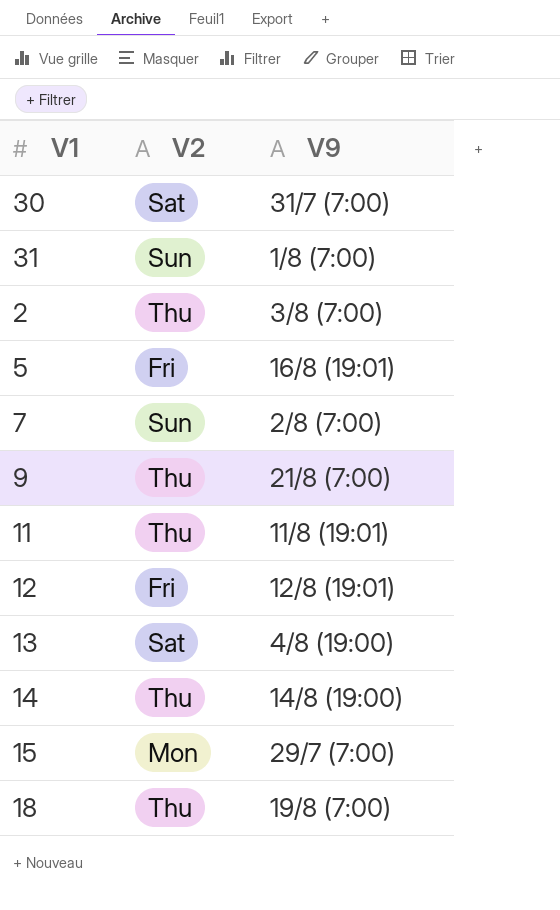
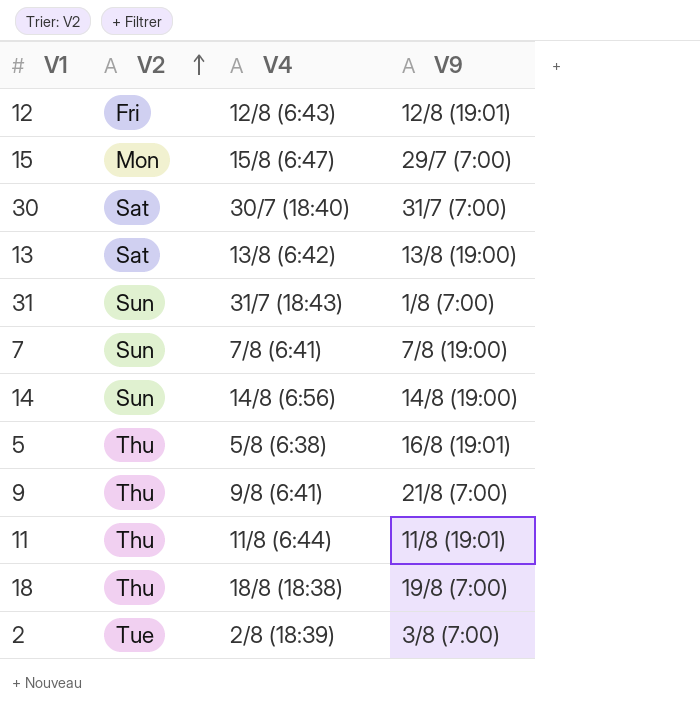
row order: none -> V2 ascending
column V4 | position: none -> 3
13 | V9: 4/8 (19:00) -> 13/8 (19:00)
7 | V9: 2/8 (7:00) -> 7/8 (19:00)
14 | V2: Thu -> Sun
5 | V2: Fri -> Thu
2 | V2: Thu -> Tue

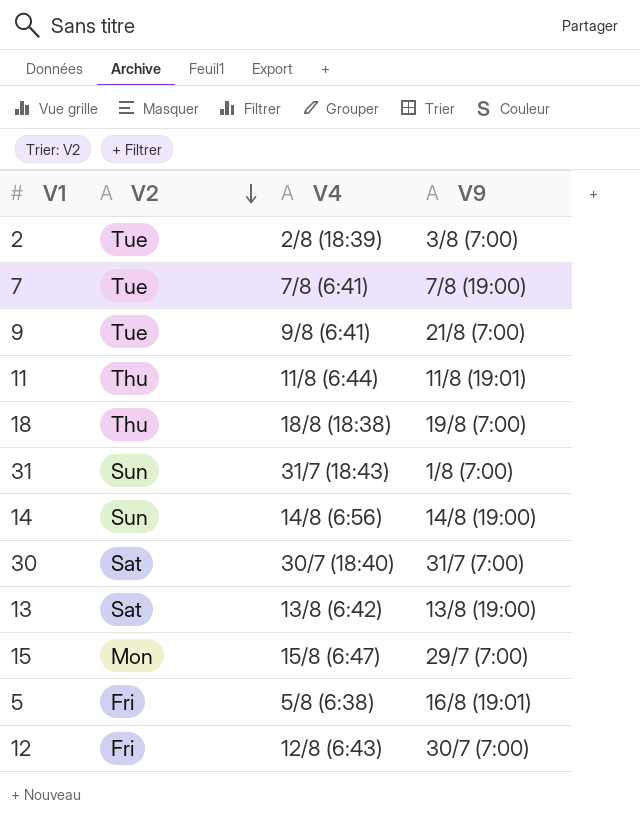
row order: V2 ascending -> V2 descending
7 | V2: Sun -> Tue
9 | V2: Thu -> Tue
5 | V2: Thu -> Fri
12 | V9: 12/8 (19:01) -> 30/7 (7:00)

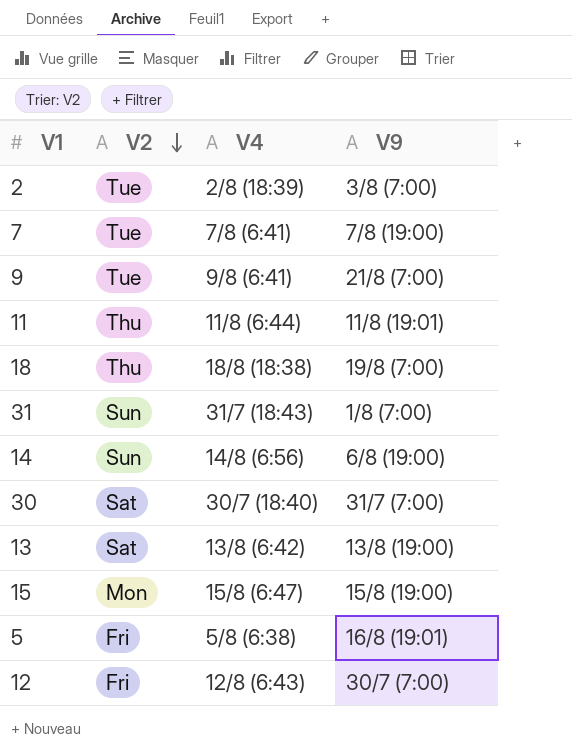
14 | V9: 14/8 (19:00) -> 6/8 (19:00)
15 | V9: 29/7 (7:00) -> 15/8 (19:00)

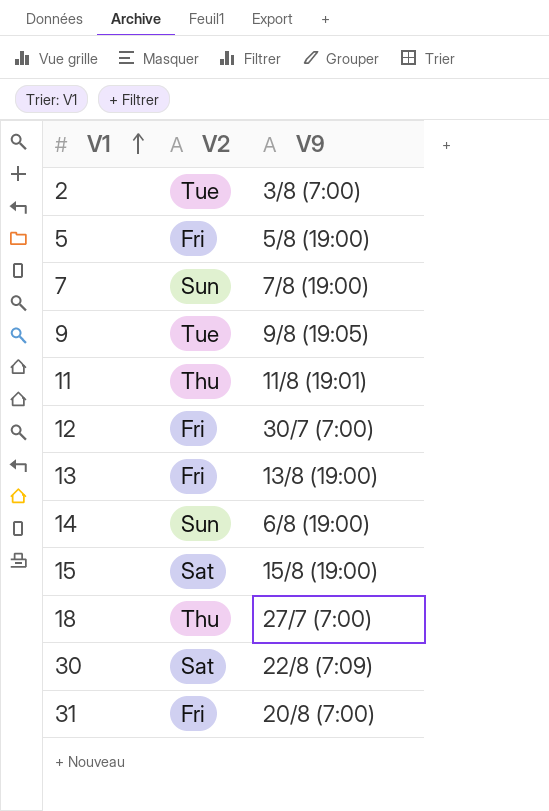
row order: V2 descending -> V1 ascending
column V4 | position: 3 -> none
5 | V9: 16/8 (19:01) -> 5/8 (19:00)
7 | V2: Tue -> Sun
9 | V9: 21/8 (7:00) -> 9/8 (19:05)
13 | V2: Sat -> Fri
15 | V2: Mon -> Sat
18 | V9: 19/8 (7:00) -> 27/7 (7:00)
30 | V9: 31/7 (7:00) -> 22/8 (7:09)
31 | V2: Sun -> Fri
31 | V9: 1/8 (7:00) -> 20/8 (7:00)

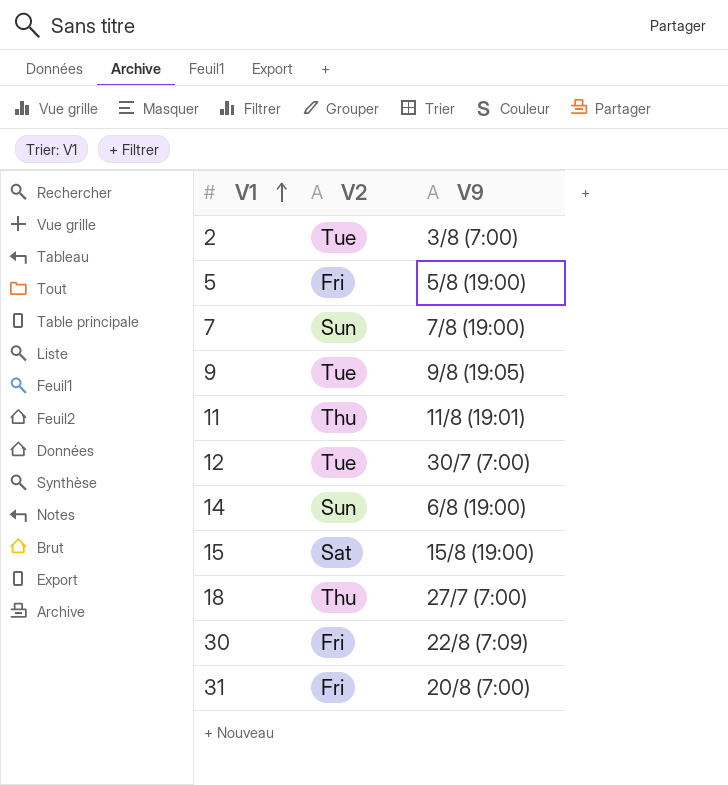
row 13: Fri | 13/8 (19:00) -> none
12 | V2: Fri -> Tue
30 | V2: Sat -> Fri

